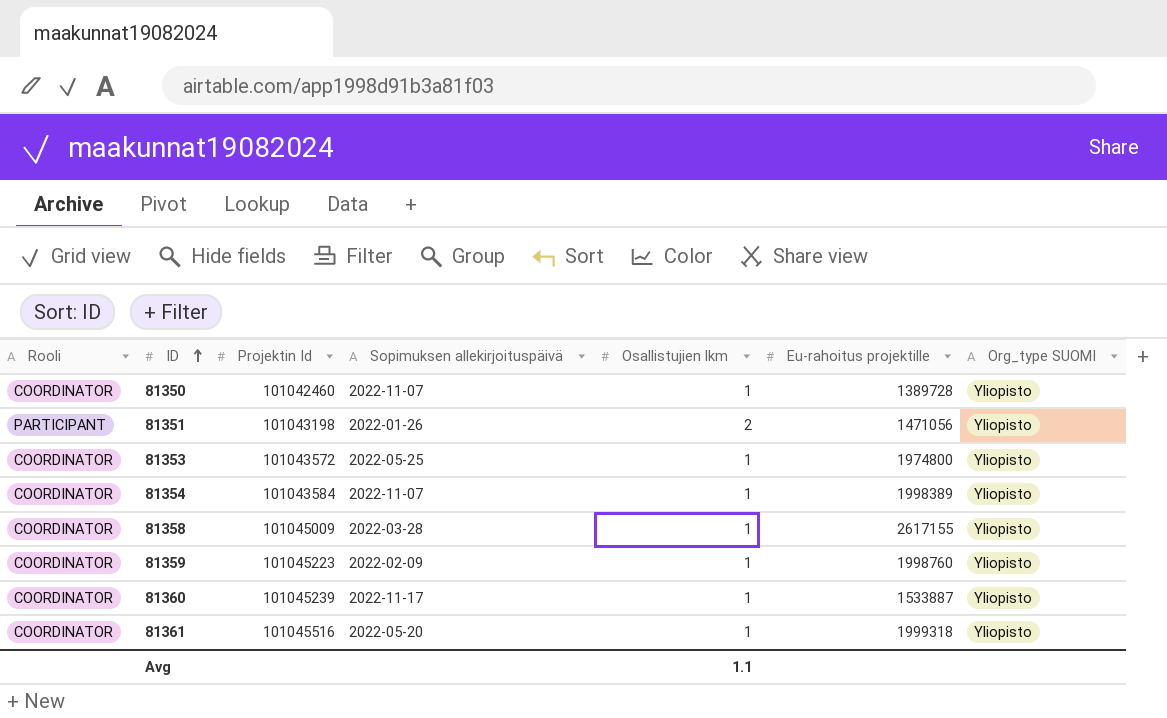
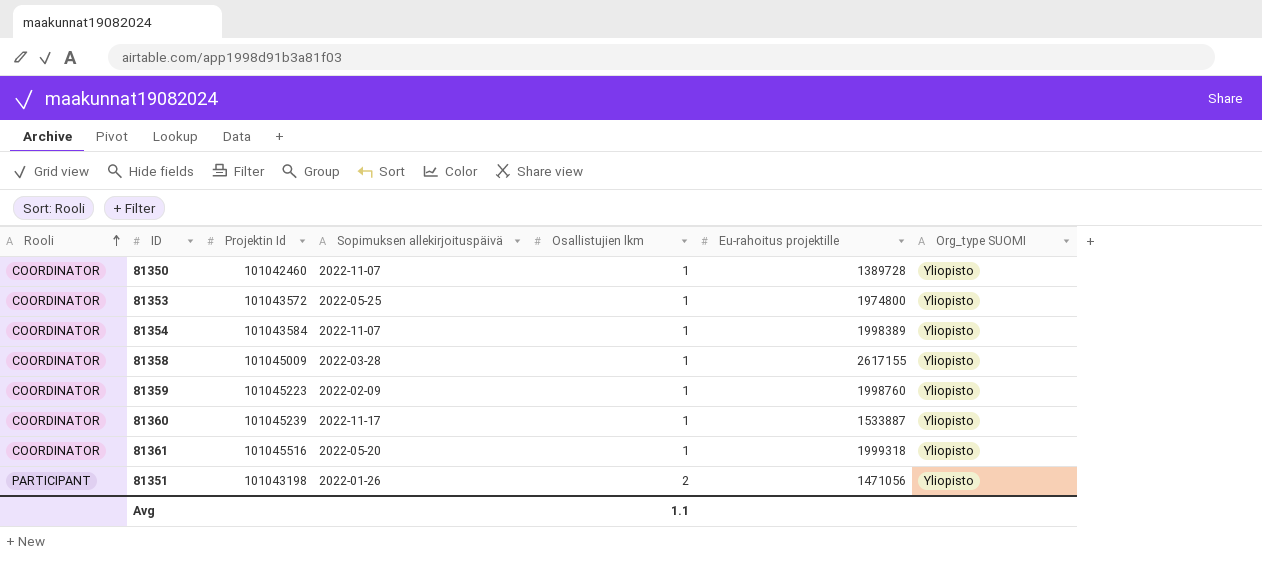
row order: ID ascending -> Rooli ascending

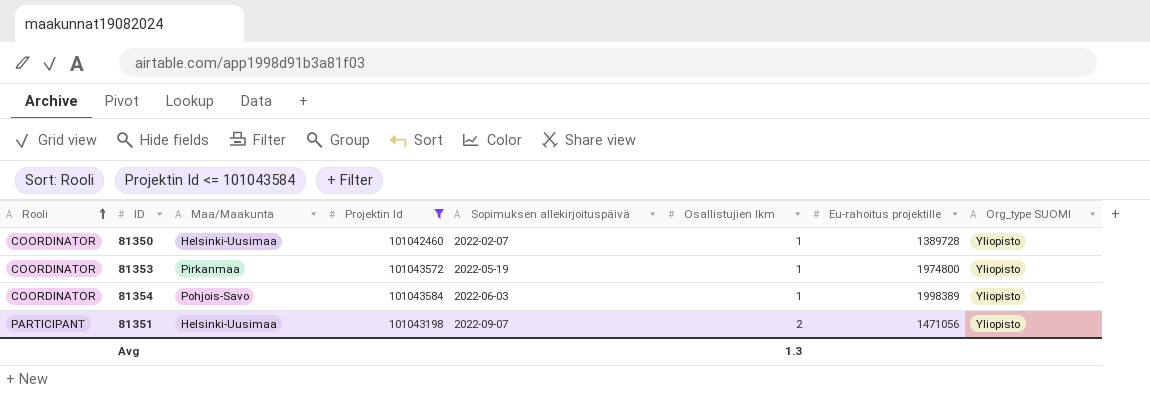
filter: none -> Projektin Id <= 101043584
column Maa/Maakunta | position: none -> 3
81350 | Sopimuksen allekirjoituspäivä: 2022-11-07 -> 2022-02-07
81353 | Sopimuksen allekirjoituspäivä: 2022-05-25 -> 2022-05-19
81354 | Sopimuksen allekirjoituspäivä: 2022-11-07 -> 2022-06-03
81351 | Sopimuksen allekirjoituspäivä: 2022-01-26 -> 2022-09-07
Avg | Osallistujien lkm: 1.1 -> 1.3

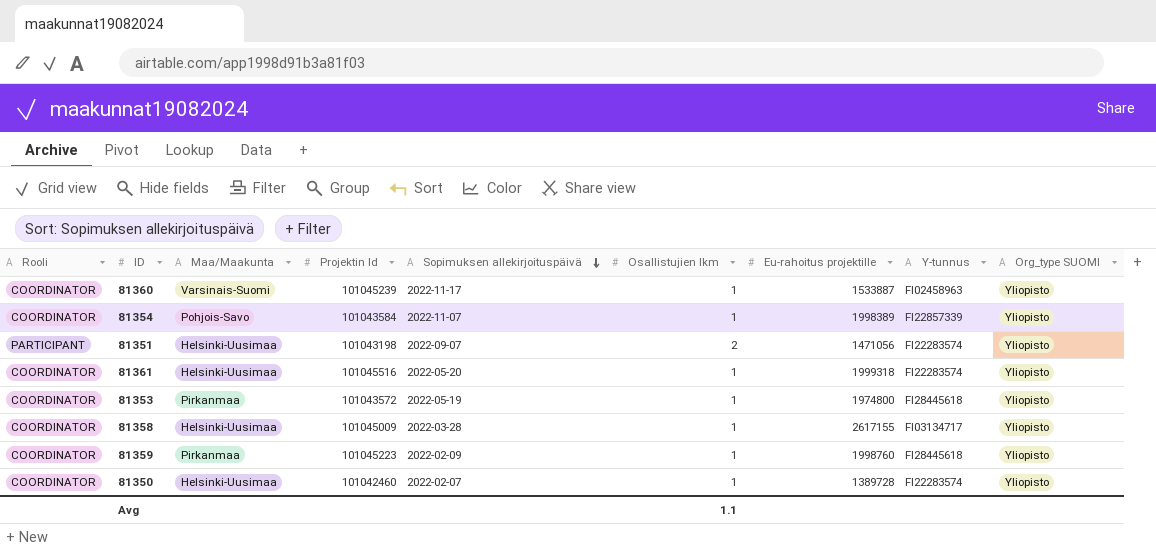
filter: Projektin Id <= 101043584 -> none
row order: Rooli ascending -> Sopimuksen allekirjoituspäivä descending
column Y-tunnus | position: none -> 8
81354 | Sopimuksen allekirjoituspäivä: 2022-06-03 -> 2022-11-07
Avg | Osallistujien lkm: 1.3 -> 1.1

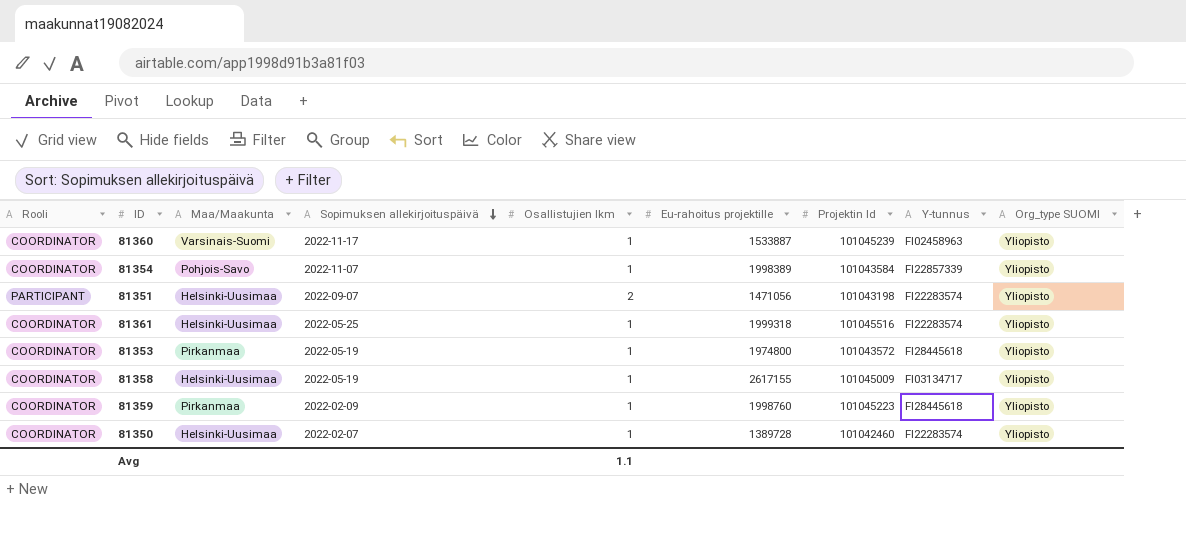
column Projektin Id | position: 4 -> 7
81361 | Sopimuksen allekirjoituspäivä: 2022-05-20 -> 2022-05-25
81358 | Sopimuksen allekirjoituspäivä: 2022-03-28 -> 2022-05-19

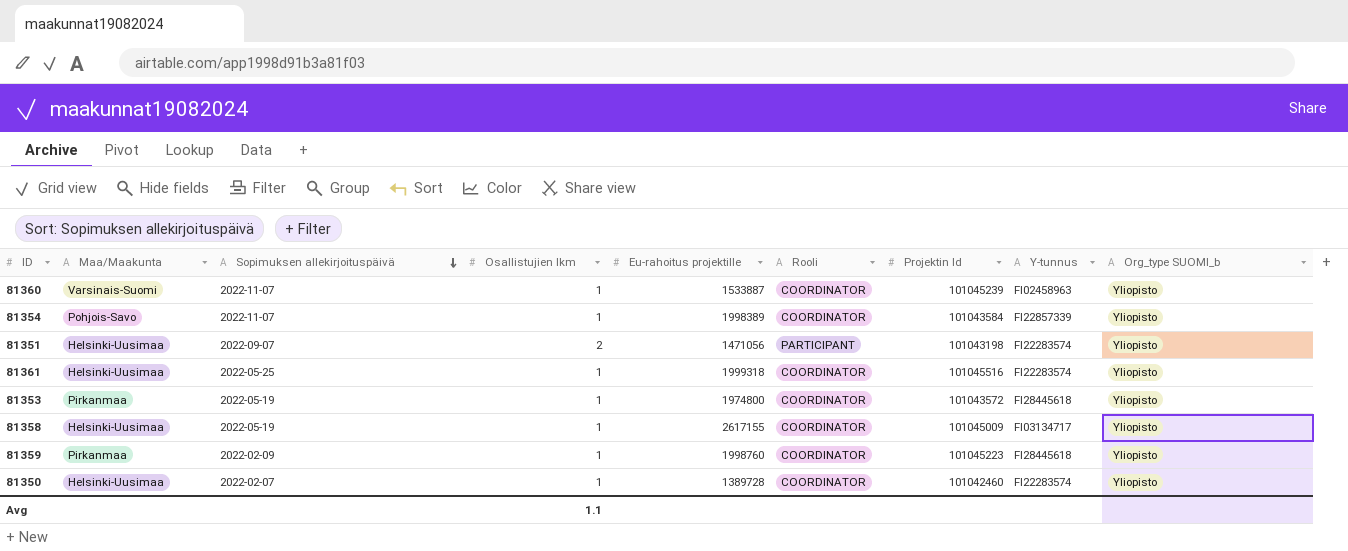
column Rooli | position: 1 -> 6
column name: Org_type SUOMI -> Org_type SUOMI_b
81360 | Sopimuksen allekirjoituspäivä: 2022-11-17 -> 2022-11-07

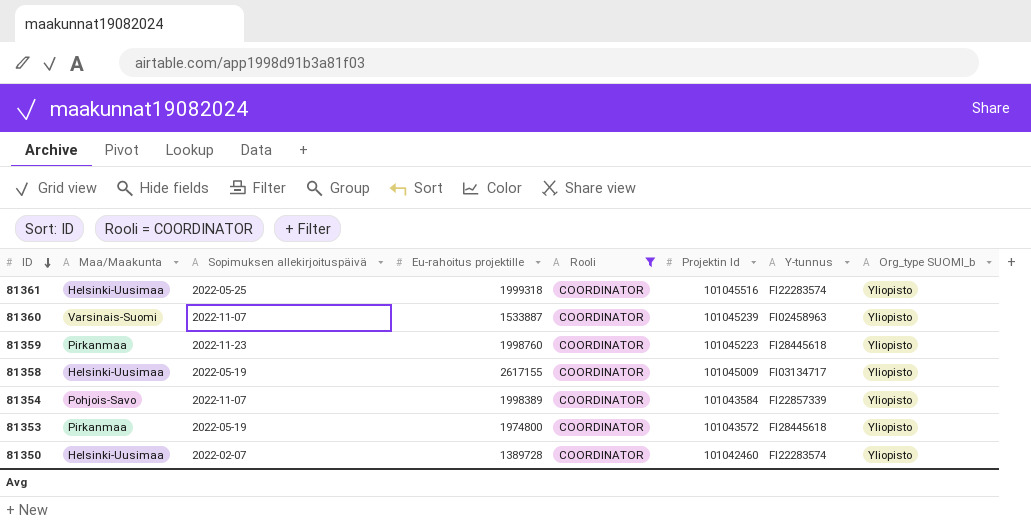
filter: none -> Rooli = COORDINATOR
row order: Sopimuksen allekirjoituspäivä descending -> ID descending
column Osallistujien lkm | position: 4 -> none
81359 | Sopimuksen allekirjoituspäivä: 2022-02-09 -> 2022-11-23

